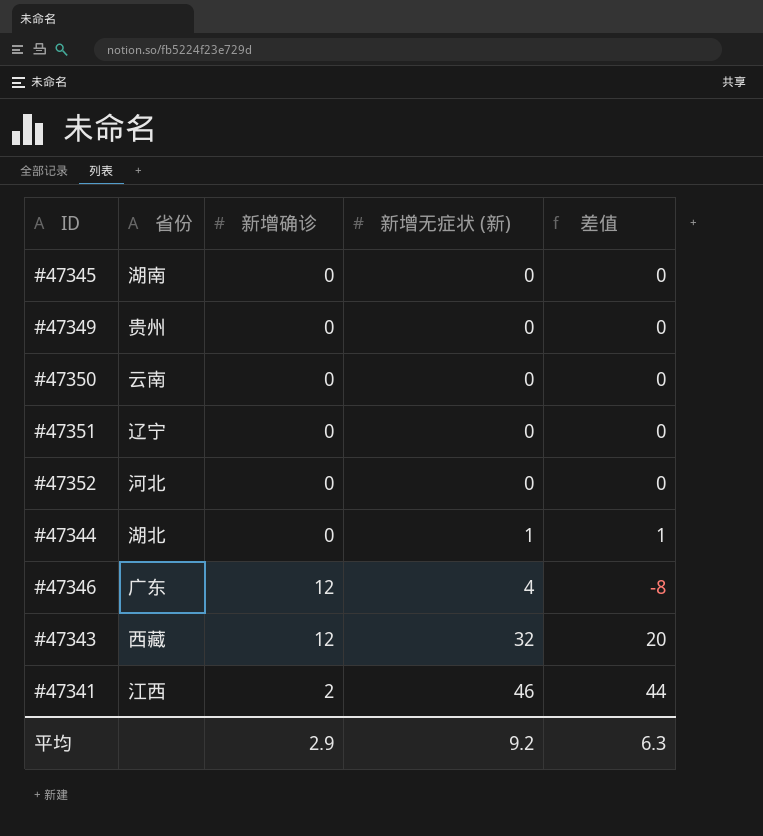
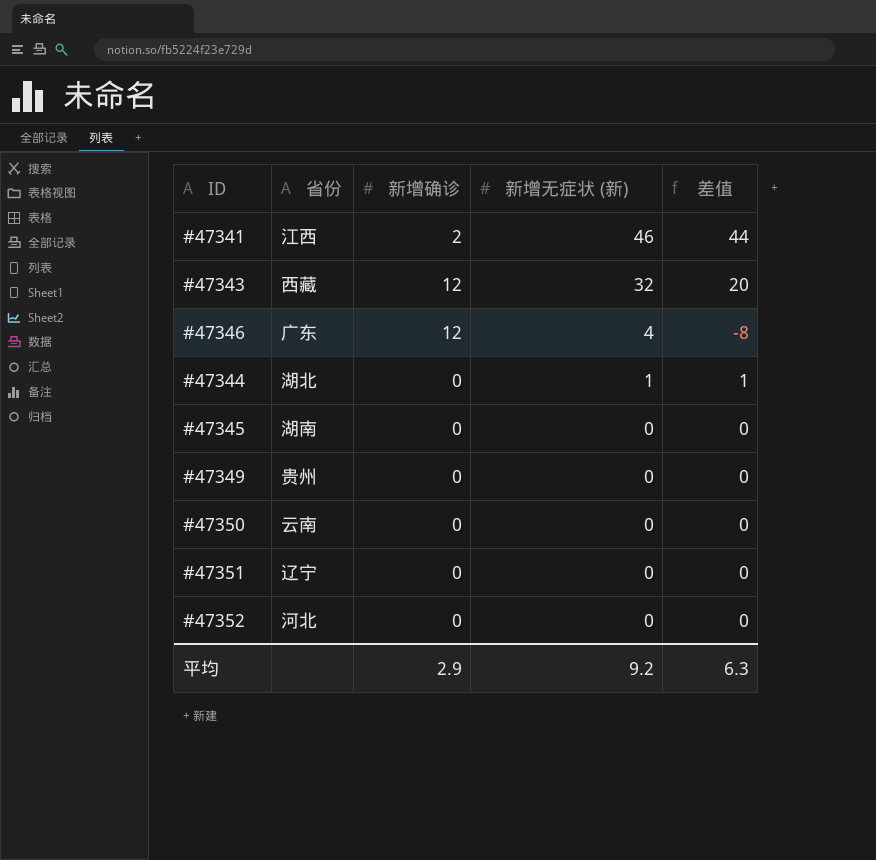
row order: 新增无症状 (新) ascending -> 新增无症状 (新) descending

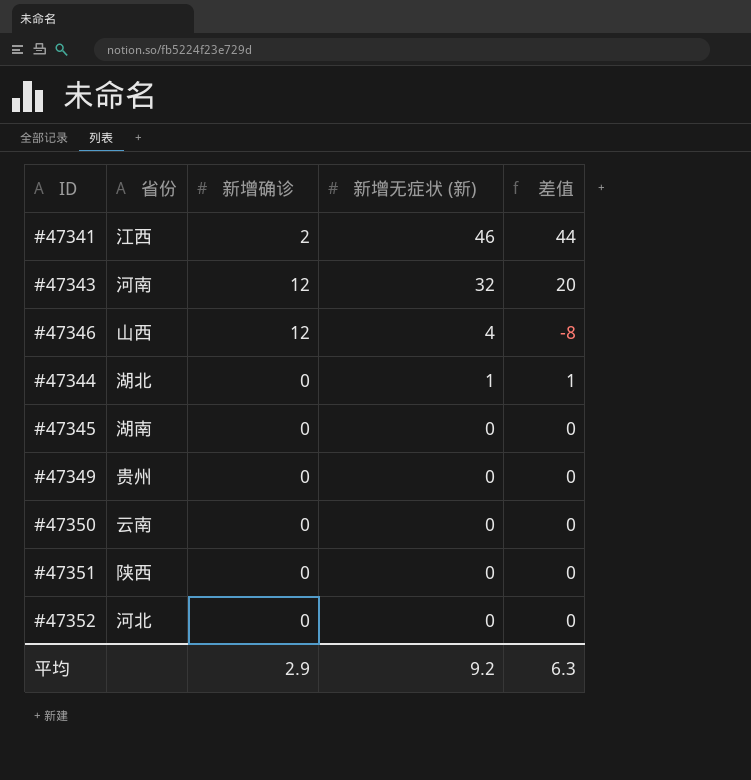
#47343 | 省份: 西藏 -> 河南
#47346 | 省份: 广东 -> 山西
#47351 | 省份: 辽宁 -> 陕西

